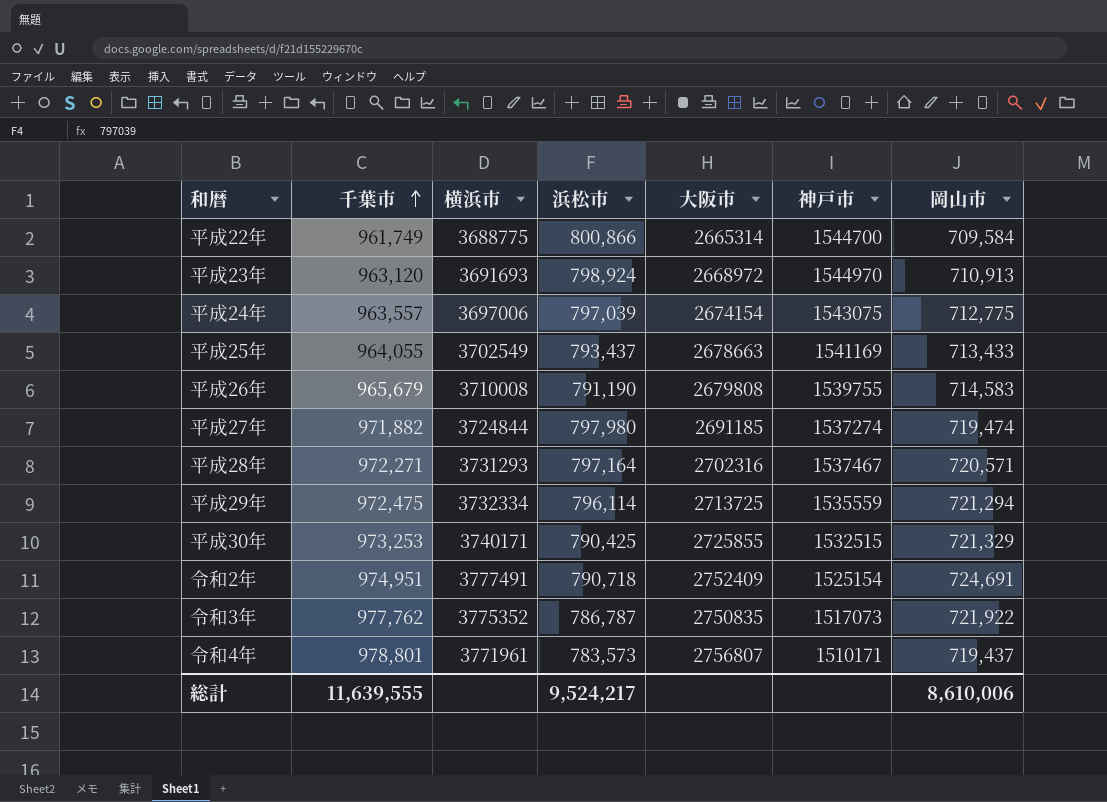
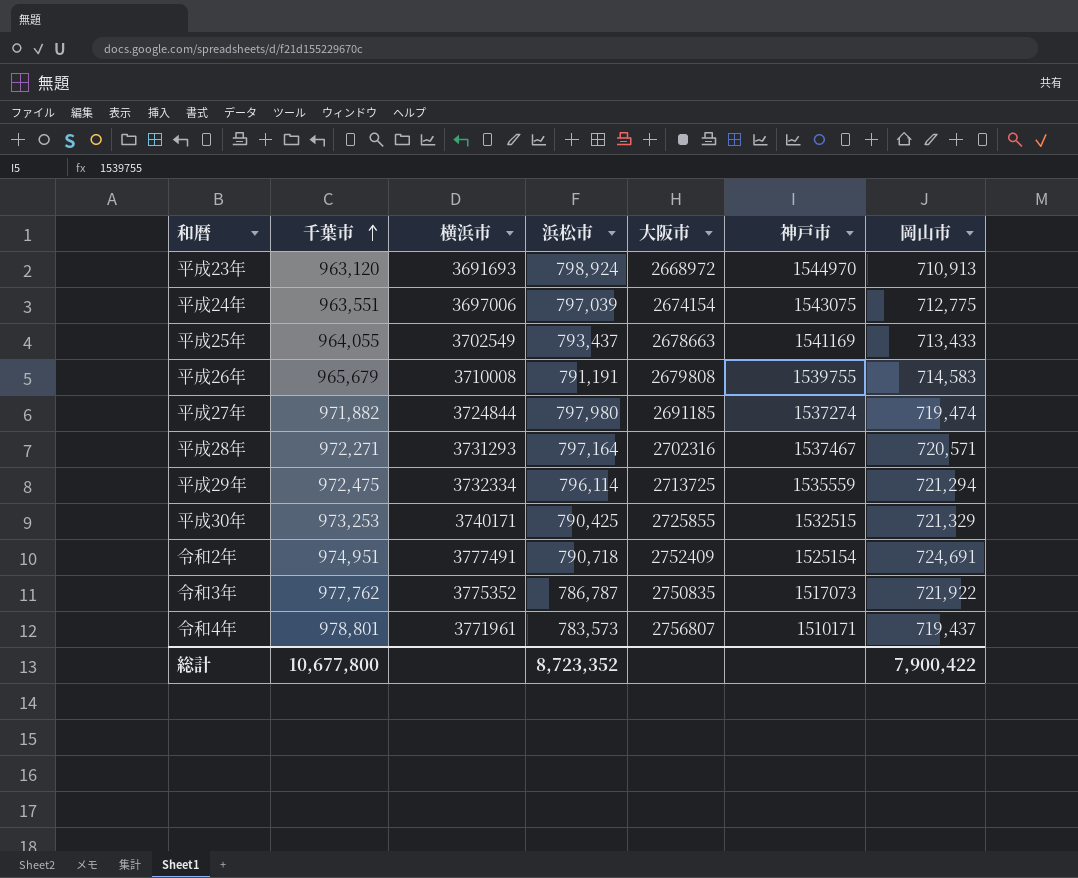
row 平成22年: 961,749 | 3688775 | 800,866 | 2665314 | 1544700 | 709,584 -> none
平成24年 | 千葉市: 963,557 -> 963,551
平成26年 | 浜松市: 791,190 -> 791,191
総計 | 千葉市: 11,639,555 -> 10,677,800
総計 | 浜松市: 9,524,217 -> 8,723,352
総計 | 岡山市: 8,610,006 -> 7,900,422

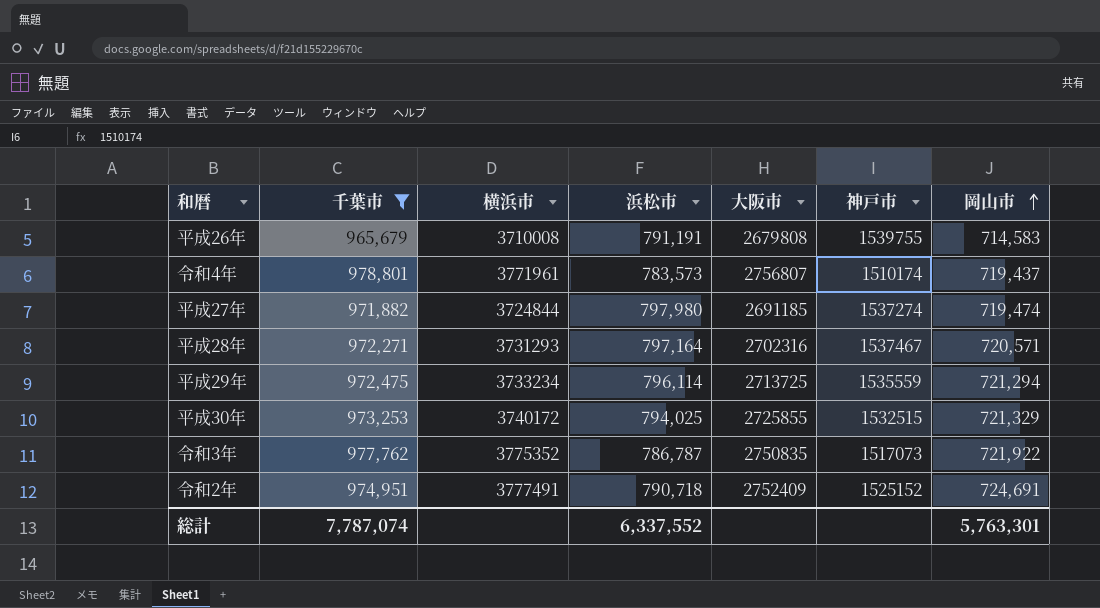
filter: none -> 千葉市 >= 965,679
row order: 千葉市 ascending -> 岡山市 ascending
令和4年 | 神戸市: 1510171 -> 1510174
平成29年 | 横浜市: 3732334 -> 3733234
平成30年 | 横浜市: 3740171 -> 3740172
平成30年 | 浜松市: 790,425 -> 794,025
令和2年 | 神戸市: 1525154 -> 1525152
総計 | 千葉市: 10,677,800 -> 7,787,074
総計 | 浜松市: 8,723,352 -> 6,337,552
総計 | 岡山市: 7,900,422 -> 5,763,301

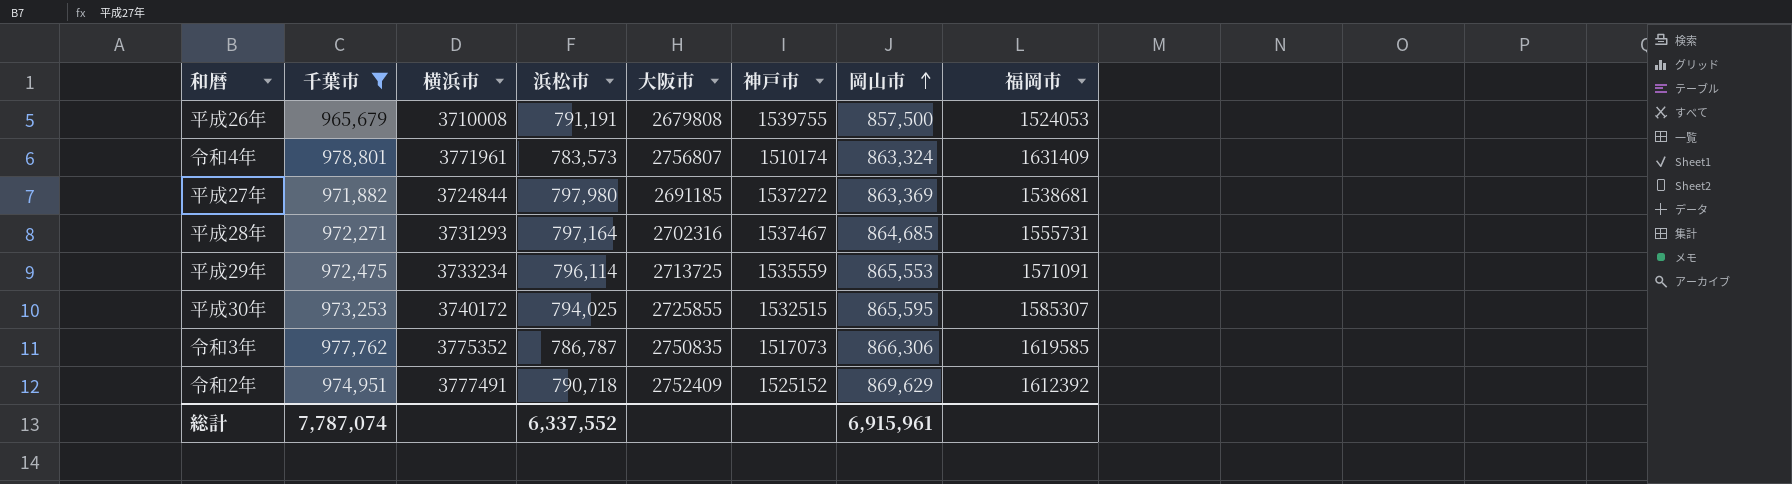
column 福岡市 | position: none -> 8
平成26年 | 岡山市: 714,583 -> 857,500
令和4年 | 岡山市: 719,437 -> 863,324
平成27年 | 神戸市: 1537274 -> 1537272
平成27年 | 岡山市: 719,474 -> 863,369
平成28年 | 岡山市: 720,571 -> 864,685
平成29年 | 岡山市: 721,294 -> 865,553
平成30年 | 岡山市: 721,329 -> 865,595
令和3年 | 岡山市: 721,922 -> 866,306
令和2年 | 岡山市: 724,691 -> 869,629
総計 | 岡山市: 5,763,301 -> 6,915,961

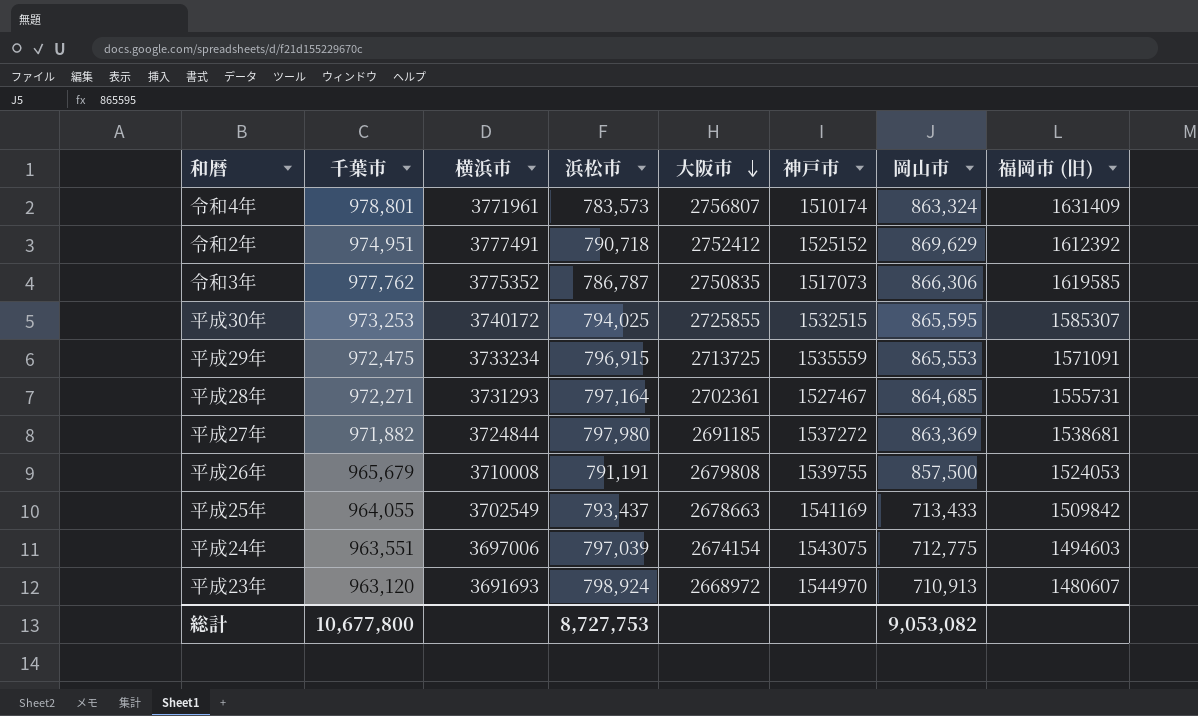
filter: 千葉市 >= 965,679 -> none
row order: 岡山市 ascending -> 大阪市 descending
column name: 福岡市 -> 福岡市 (旧)
令和2年 | 大阪市: 2752409 -> 2752412
平成29年 | 浜松市: 796,114 -> 796,915
平成28年 | 大阪市: 2702316 -> 2702361
平成28年 | 神戸市: 1537467 -> 1527467
総計 | 千葉市: 7,787,074 -> 10,677,800
総計 | 浜松市: 6,337,552 -> 8,727,753
総計 | 岡山市: 6,915,961 -> 9,053,082

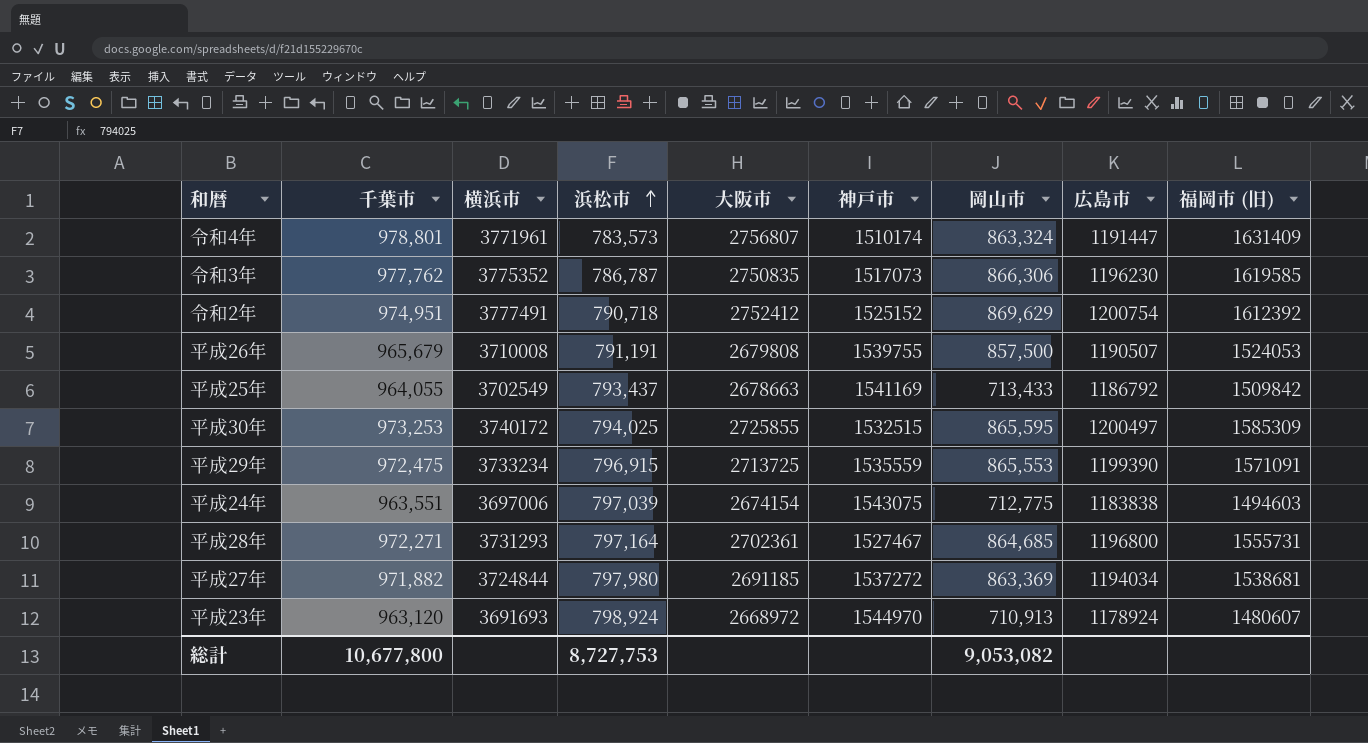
row order: 大阪市 descending -> 浜松市 ascending
column 広島市 | position: none -> 8
平成30年 | 福岡市 (旧): 1585307 -> 1585309

